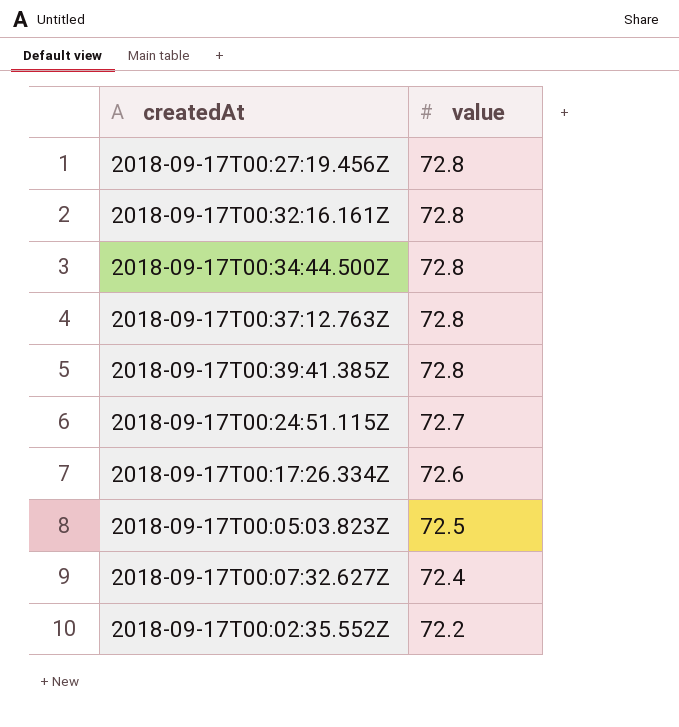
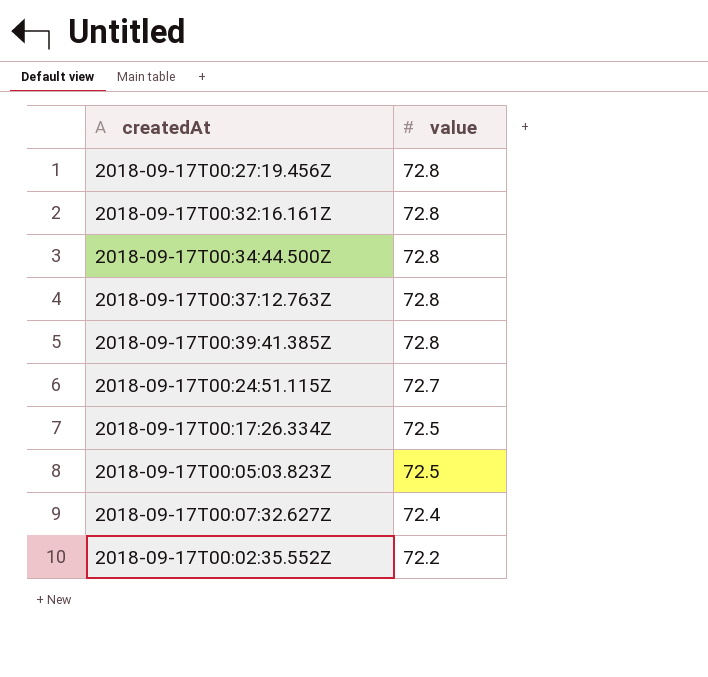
2018-09-17T00:17:26.334Z | value: 72.6 -> 72.5

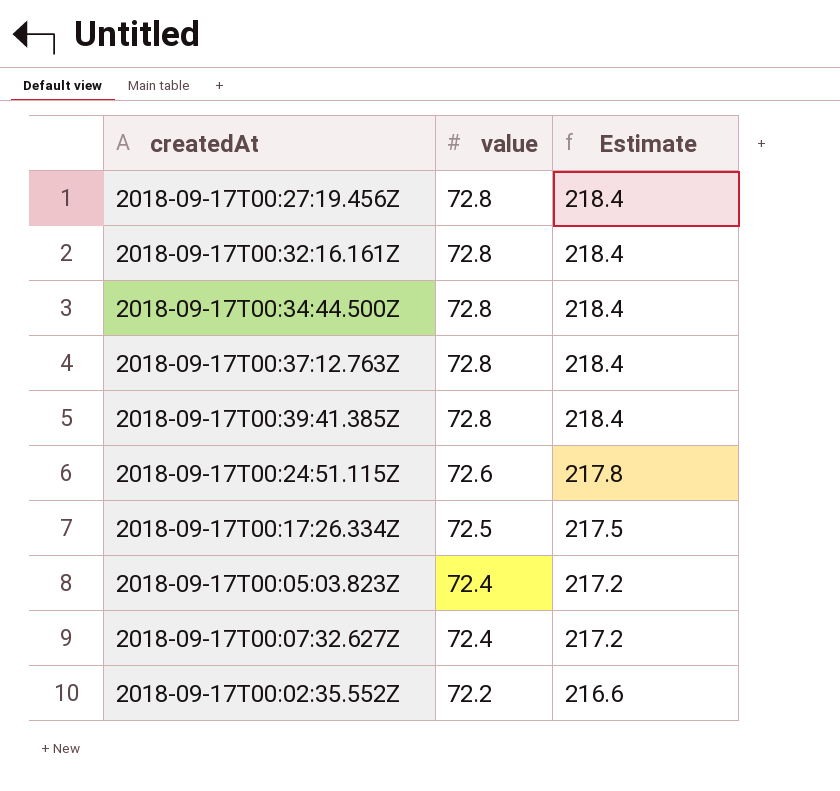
column Estimate | formula: none -> [value] * 3
2018-09-17T00:24:51.115Z | value: 72.7 -> 72.6
2018-09-17T00:05:03.823Z | value: 72.5 -> 72.4

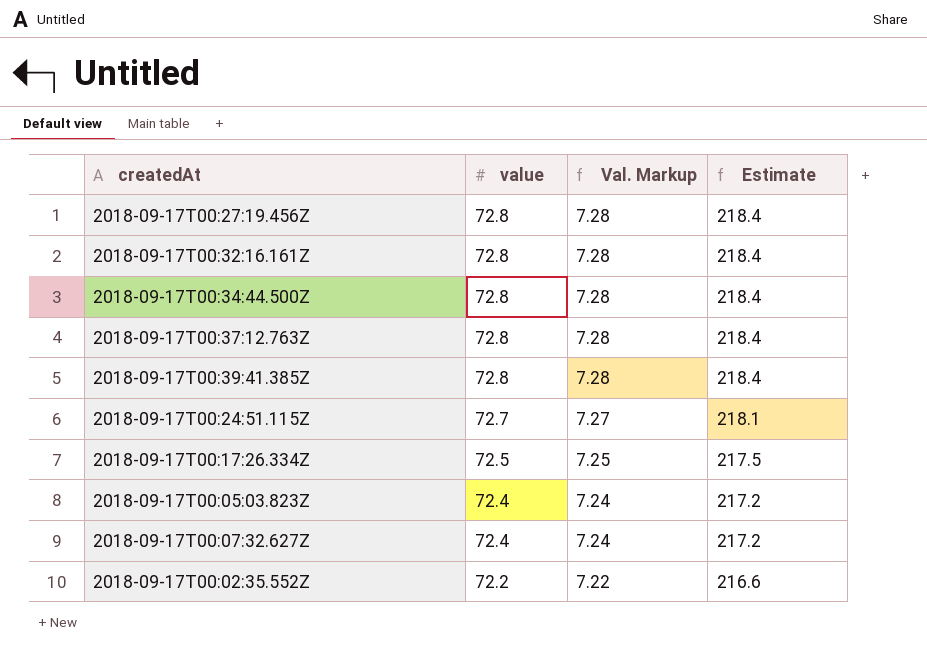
column Val. Markup | formula: none -> [value] * 0.1
2018-09-17T00:24:51.115Z | value: 72.6 -> 72.7
2018-09-17T00:24:51.115Z | Estimate: 217.8 -> 218.1

